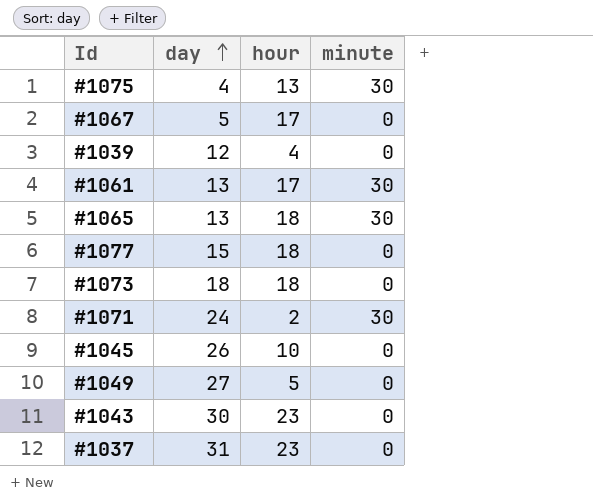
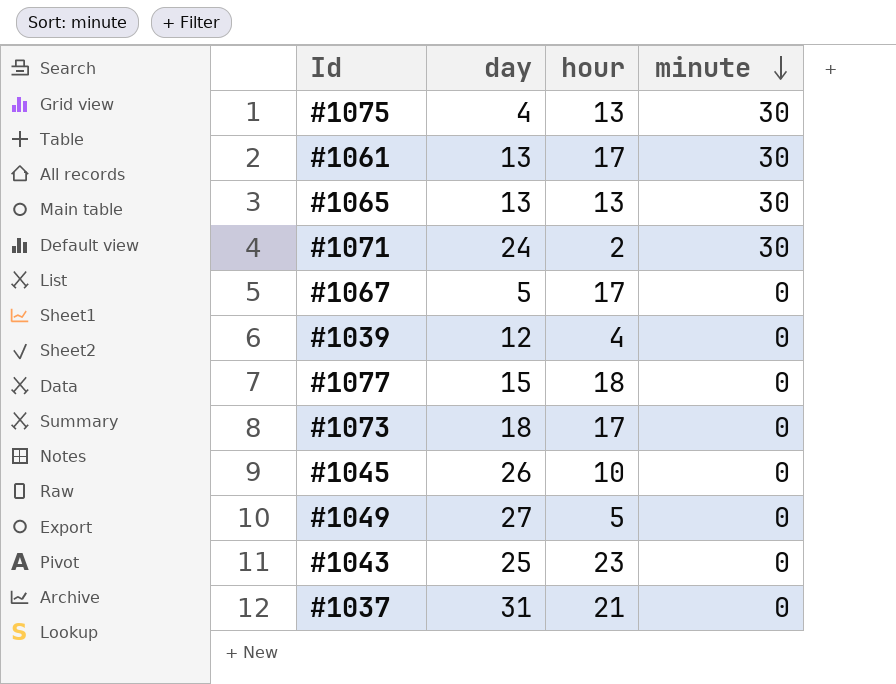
row order: day ascending -> minute descending
#1065 | hour: 18 -> 13
#1073 | hour: 18 -> 17
#1043 | day: 30 -> 25
#1037 | hour: 23 -> 21

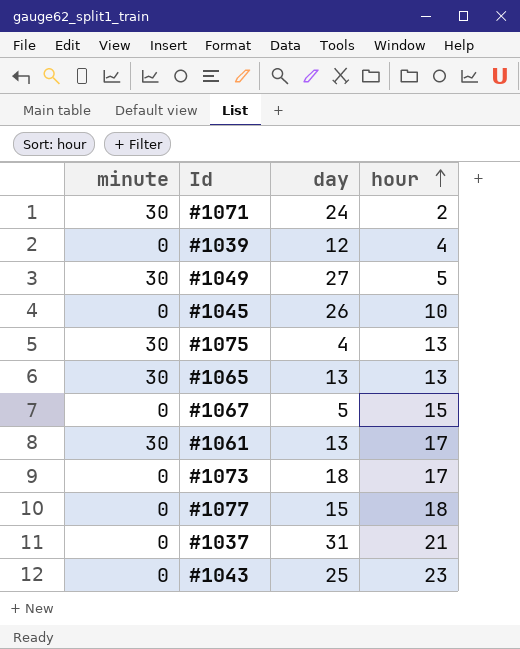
row order: minute descending -> hour ascending
column minute | position: 4 -> 1
#1049 | minute: 0 -> 30
#1067 | hour: 17 -> 15

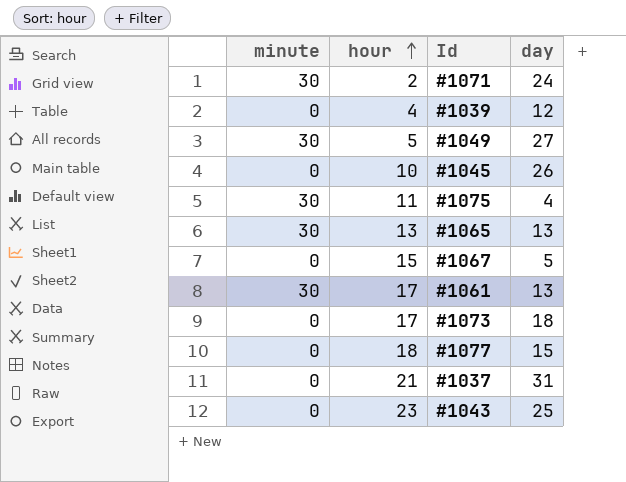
column hour | position: 4 -> 2
#1075 | hour: 13 -> 11

